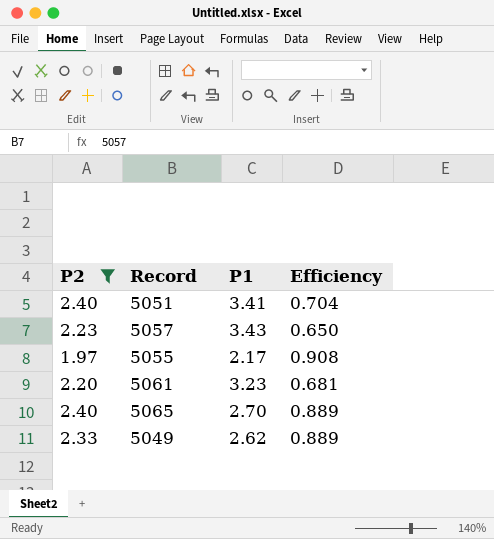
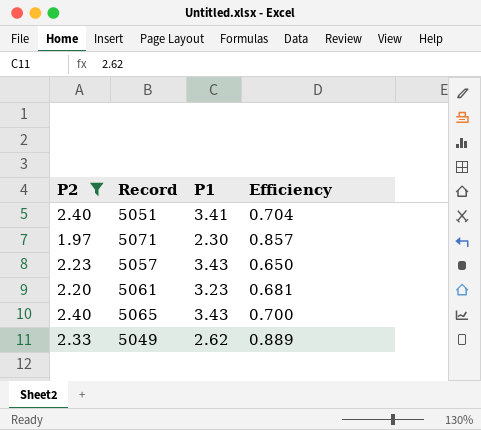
row 5055: 1.97 | 2.17 | 0.908 -> none
row 5071: none -> 1.97 | 2.30 | 0.857
5065 | P1: 2.70 -> 3.43
5065 | Efficiency: 0.889 -> 0.700

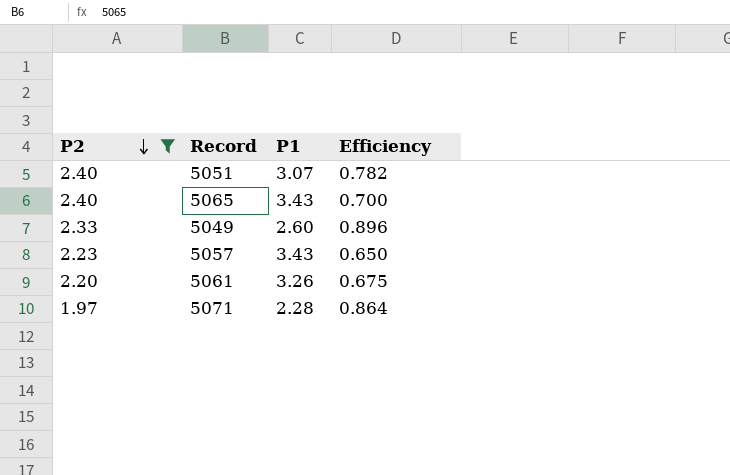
row order: none -> P2 descending
5051 | P1: 3.41 -> 3.07
5051 | Efficiency: 0.704 -> 0.782
5049 | P1: 2.62 -> 2.60
5049 | Efficiency: 0.889 -> 0.896
5061 | P1: 3.23 -> 3.26
5061 | Efficiency: 0.681 -> 0.675
5071 | P1: 2.30 -> 2.28
5071 | Efficiency: 0.857 -> 0.864

